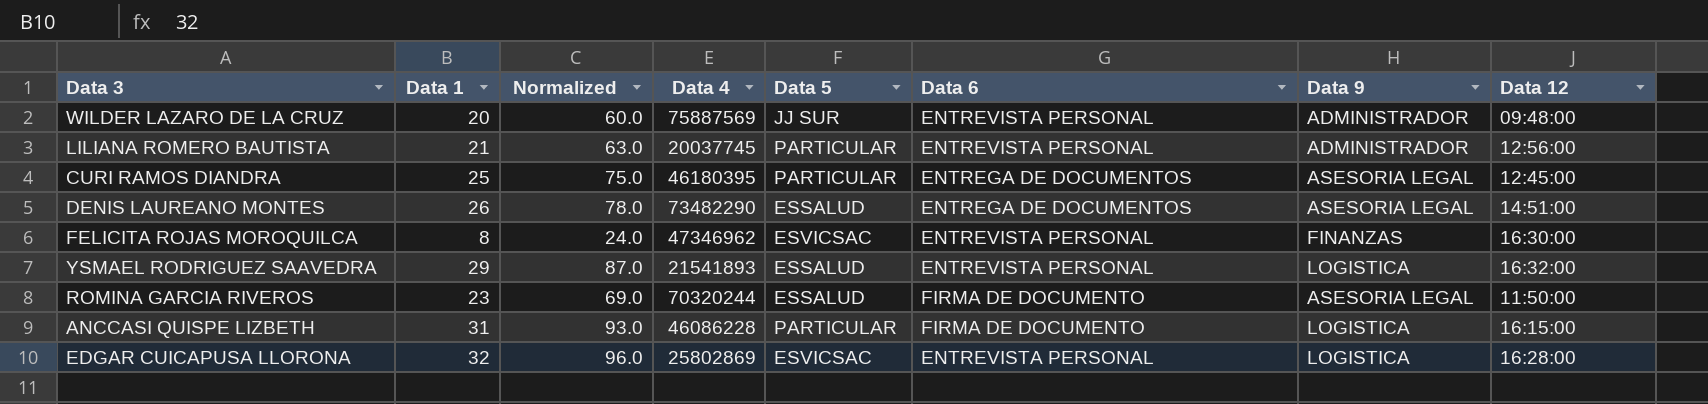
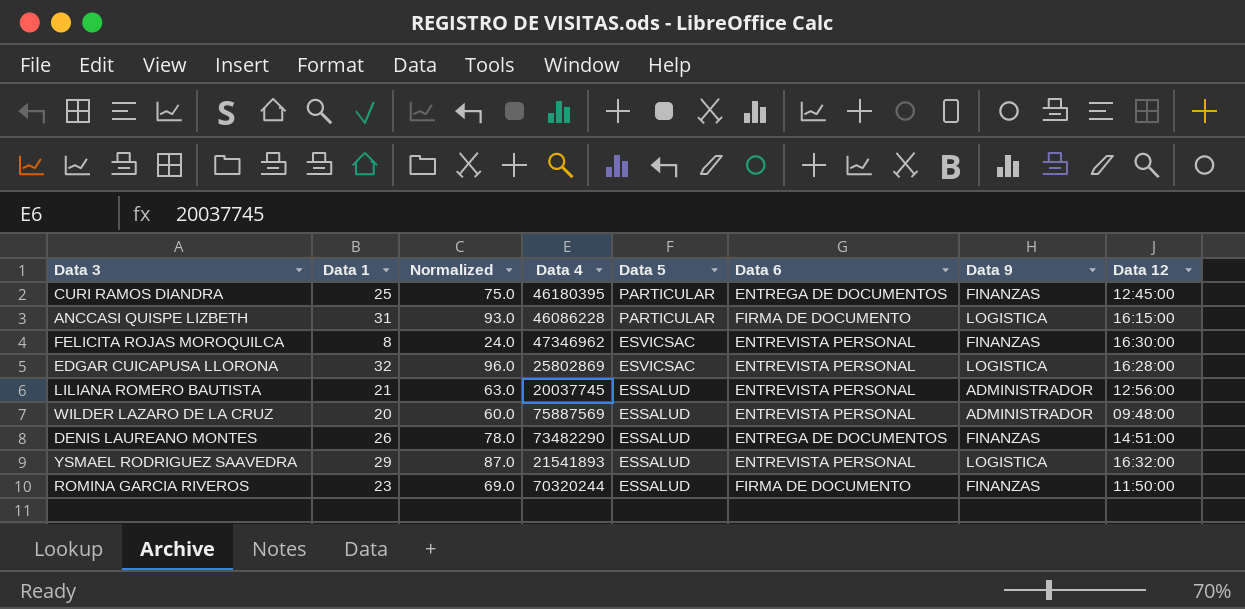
row order: none -> Data 5 descending
CURI RAMOS DIANDRA | Data 9: ASESORIA LEGAL -> FINANZAS
LILIANA ROMERO BAUTISTA | Data 5: PARTICULAR -> ESSALUD
WILDER LAZARO DE LA CRUZ | Data 5: JJ SUR -> ESSALUD
DENIS LAUREANO MONTES | Data 9: ASESORIA LEGAL -> FINANZAS
ROMINA GARCIA RIVEROS | Data 9: ASESORIA LEGAL -> FINANZAS

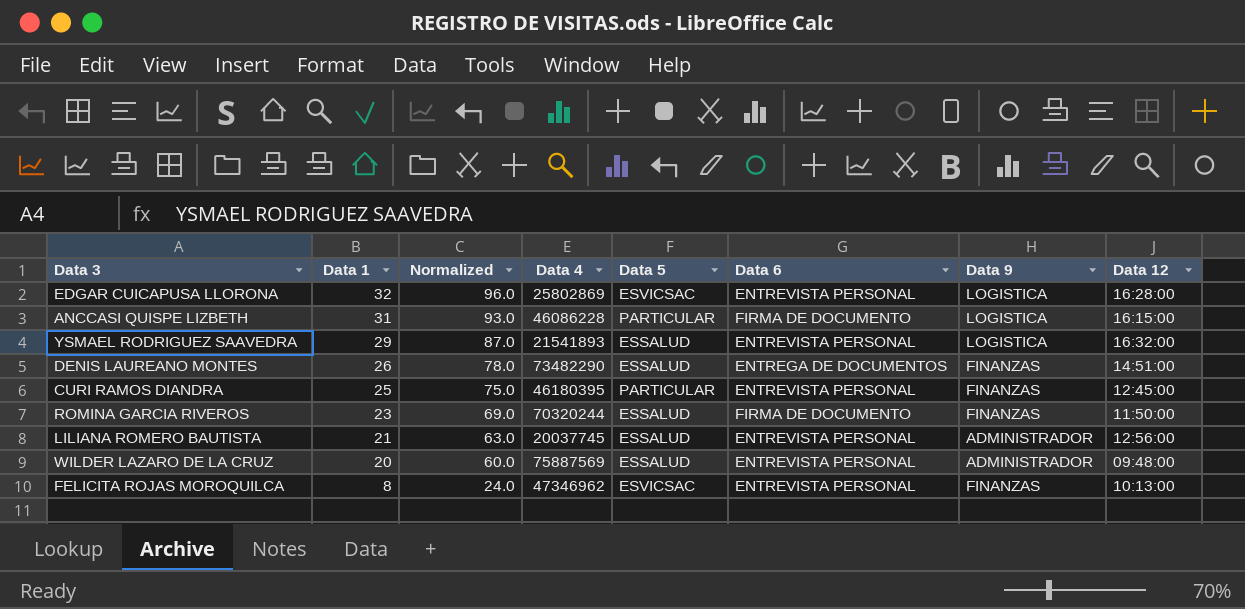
row order: Data 5 descending -> Data 1 descending
CURI RAMOS DIANDRA | Data 6: ENTREGA DE DOCUMENTOS -> ENTREVISTA PERSONAL
FELICITA ROJAS MOROQUILCA | Data 12: 16:30:00 -> 10:13:00

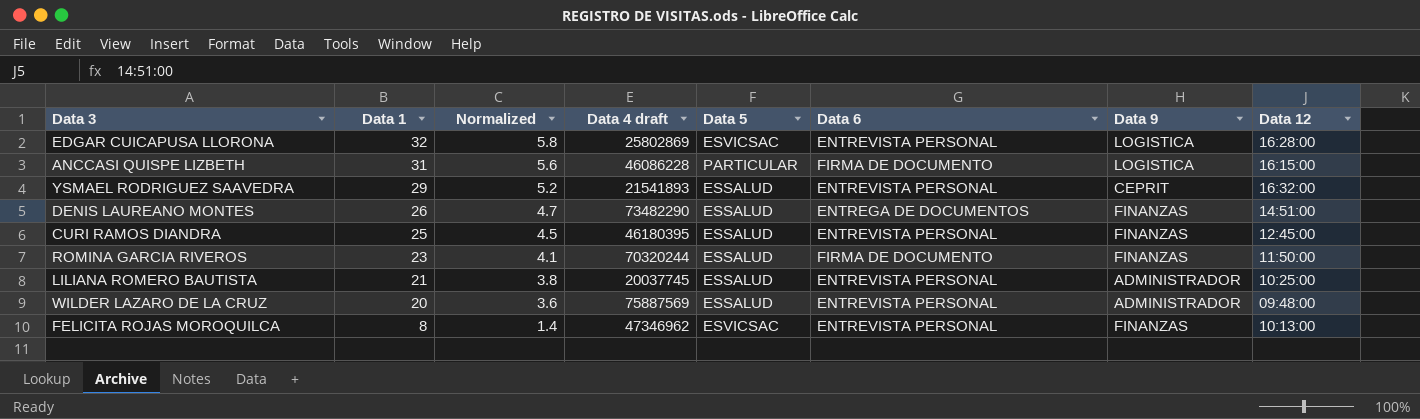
column Normalized | formula: [Data 1] * 3 -> [Data 1] * 0.18
column name: Data 4 -> Data 4 draft
YSMAEL RODRIGUEZ SAAVEDRA | Data 9: LOGISTICA -> CEPRIT
CURI RAMOS DIANDRA | Data 5: PARTICULAR -> ESSALUD
LILIANA ROMERO BAUTISTA | Data 12: 12:56:00 -> 10:25:00

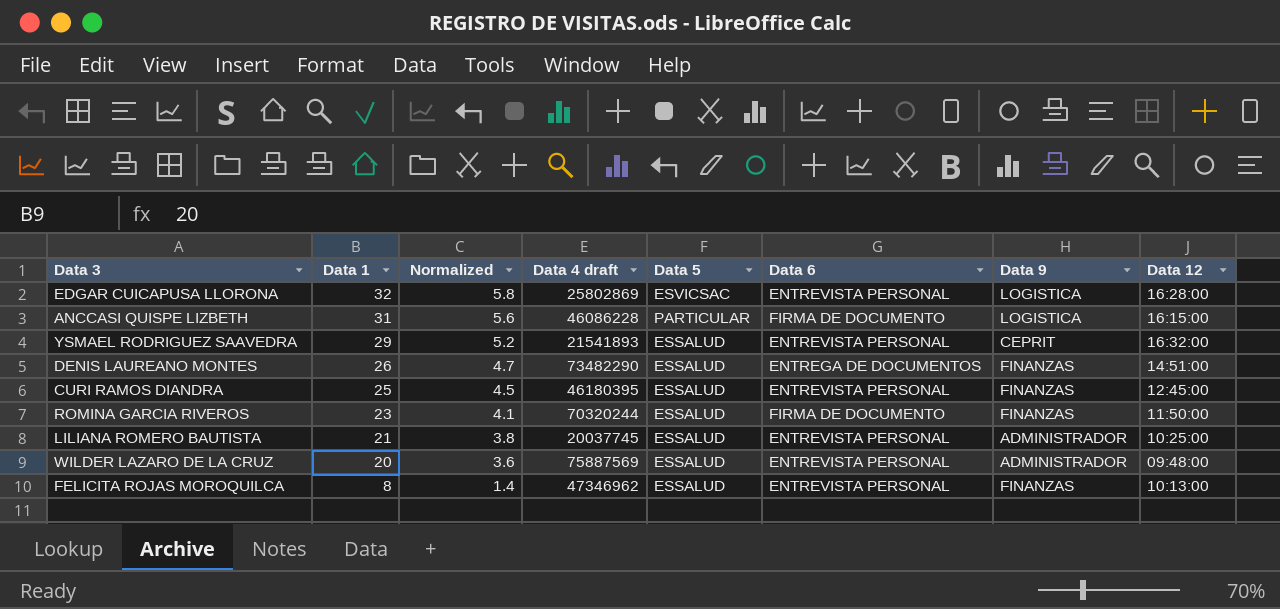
FELICITA ROJAS MOROQUILCA | Data 5: ESVICSAC -> ESSALUD

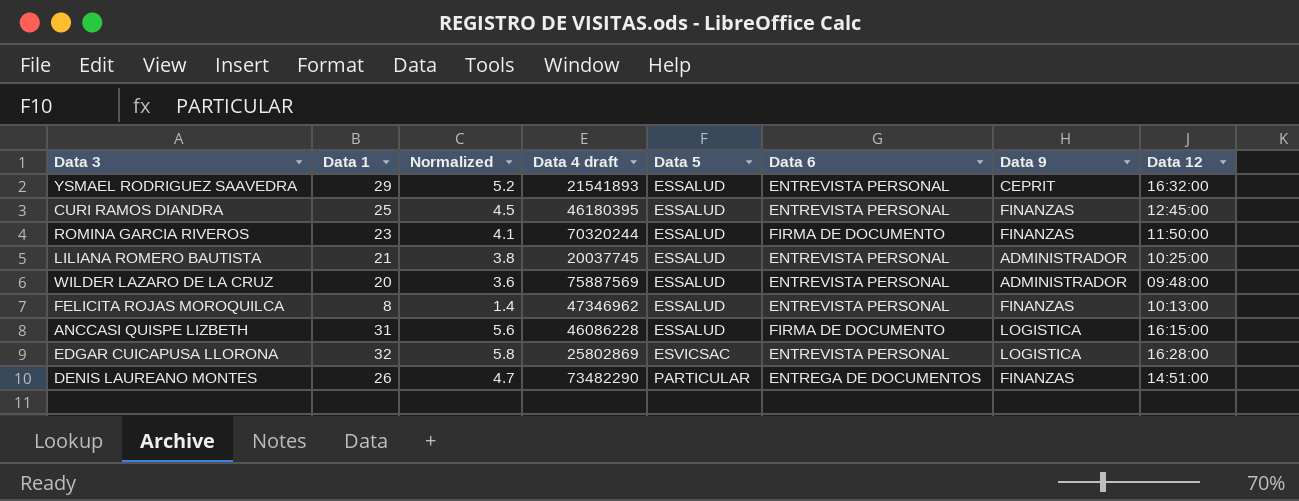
row order: Data 1 descending -> Data 5 ascending
ANCCASI QUISPE LIZBETH | Data 5: PARTICULAR -> ESSALUD
DENIS LAUREANO MONTES | Data 5: ESSALUD -> PARTICULAR

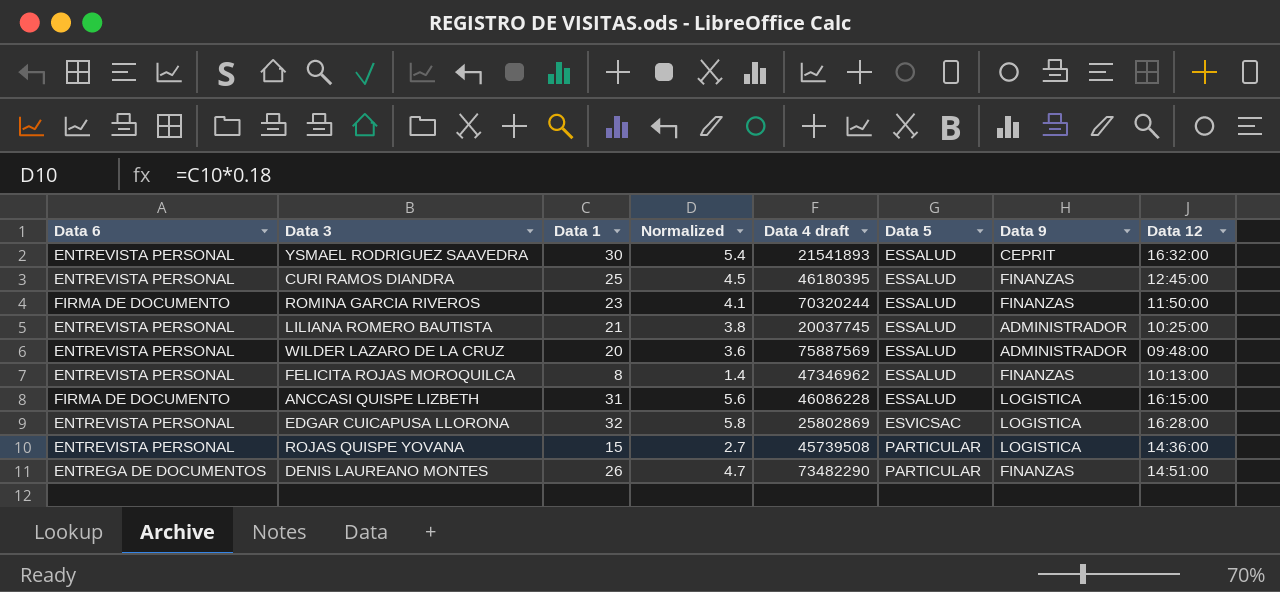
column Data 6 | position: 6 -> 1
YSMAEL RODRIGUEZ SAAVEDRA | Data 1: 29 -> 30
YSMAEL RODRIGUEZ SAAVEDRA | Normalized: 5.2 -> 5.4
row ROJAS QUISPE YOVANA: none -> ENTREVISTA PERSONAL | 15 | 2.7 | 45739508 | PARTICULAR | LOGISTICA | 14:36:00

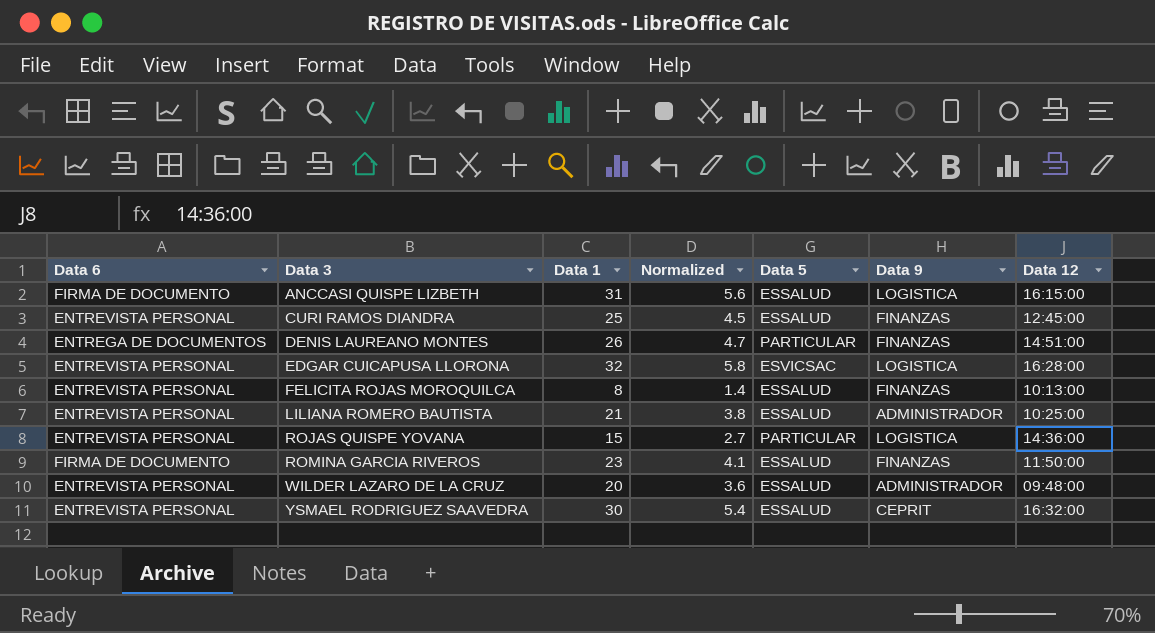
row order: Data 5 ascending -> Data 3 ascending
column Data 4 draft | position: 5 -> none

